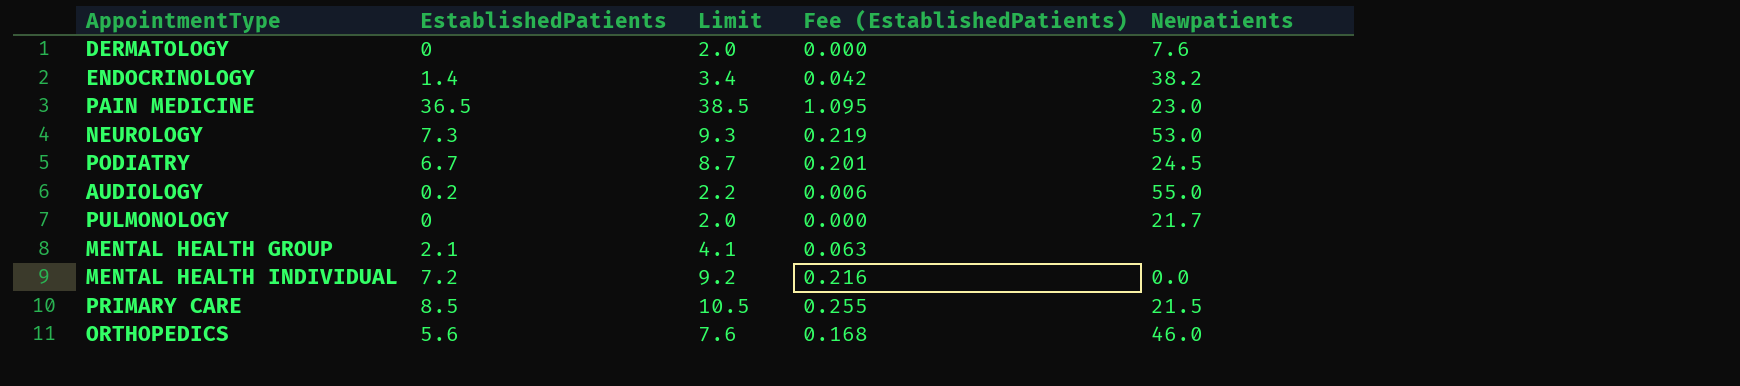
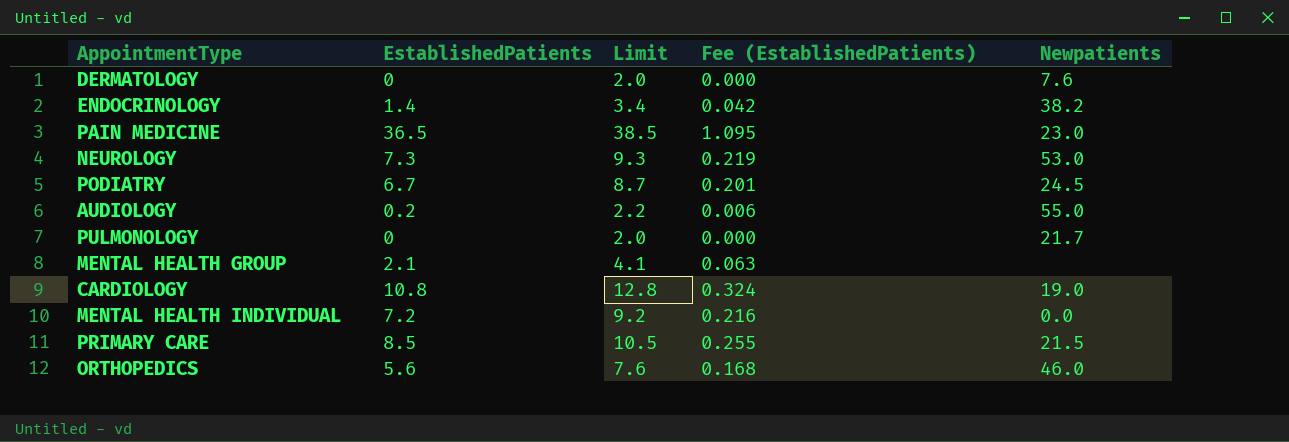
row CARDIOLOGY: none -> 10.8 | 12.8 | 0.324 | 19.0

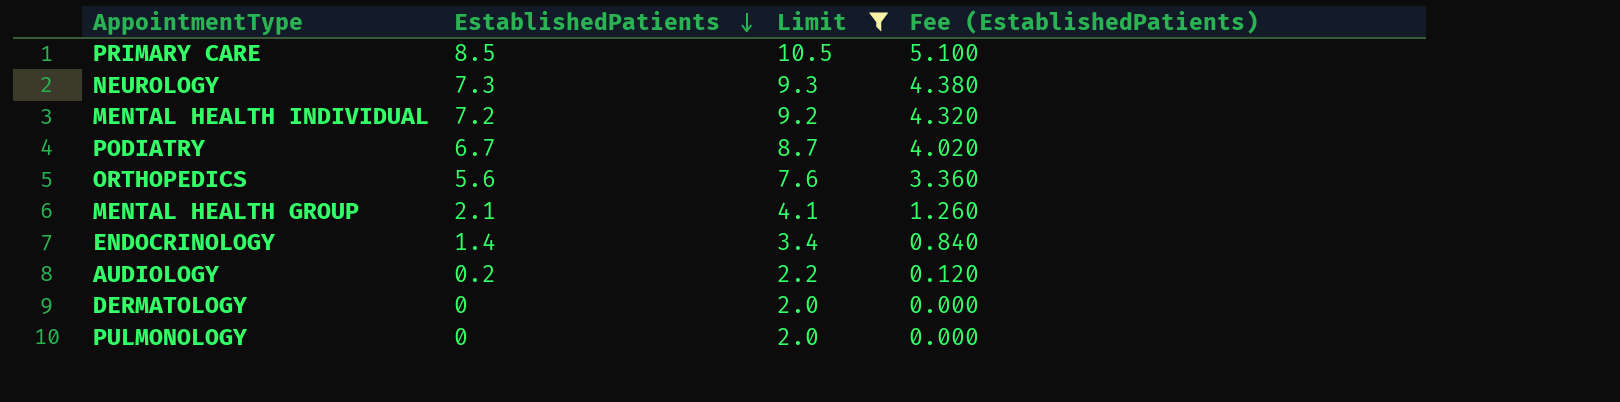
filter: none -> Limit <= 10.5
row order: none -> EstablishedPatients descending
column Newpatients | position: 5 -> none
column Fee (EstablishedPatients) | formula: [EstablishedPatients] * 0.03 -> [EstablishedPatients] * 0.6

